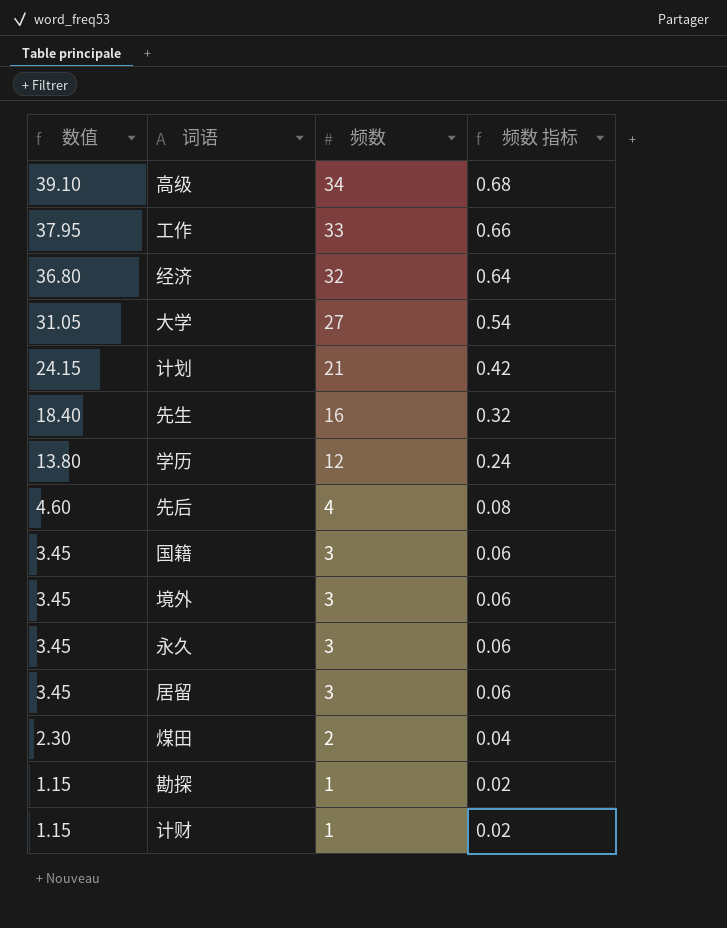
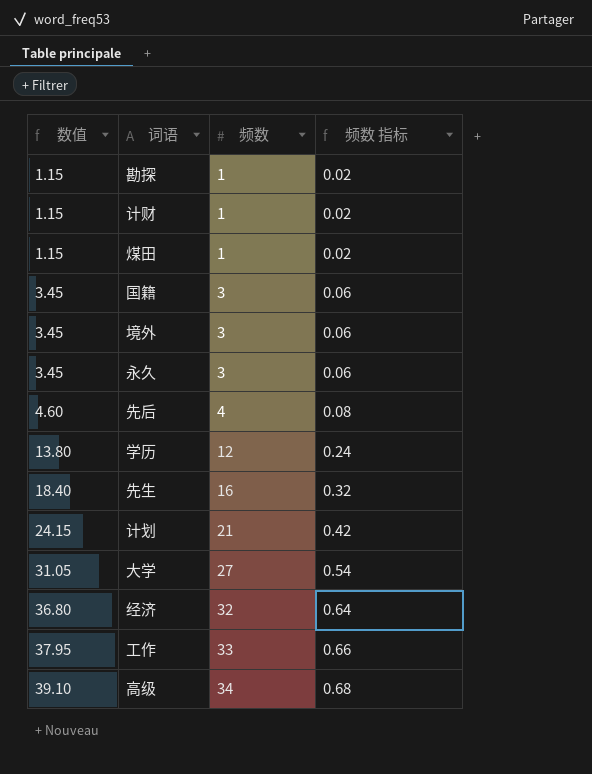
row order: 数值 descending -> 数值 ascending
row 居留: 3.45 | 3 | 0.06 -> none
煤田 | 数值: 2.30 -> 1.15
煤田 | 频数: 2 -> 1
煤田 | 频数 指标: 0.04 -> 0.02

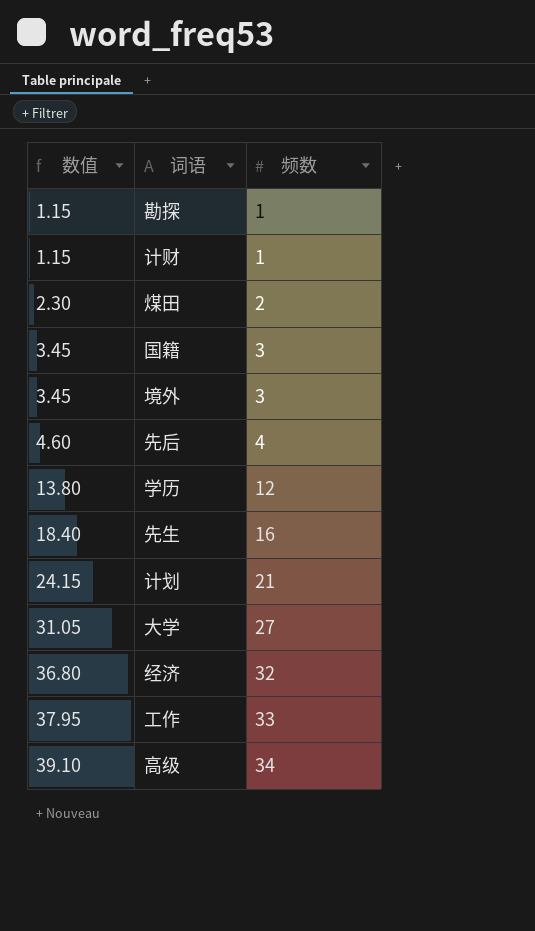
column 频数 指标 | formula: [频数] * 0.02 -> none
row 永久: 3.45 | 3 | 0.06 -> none
煤田 | 数值: 1.15 -> 2.30
煤田 | 频数: 1 -> 2

